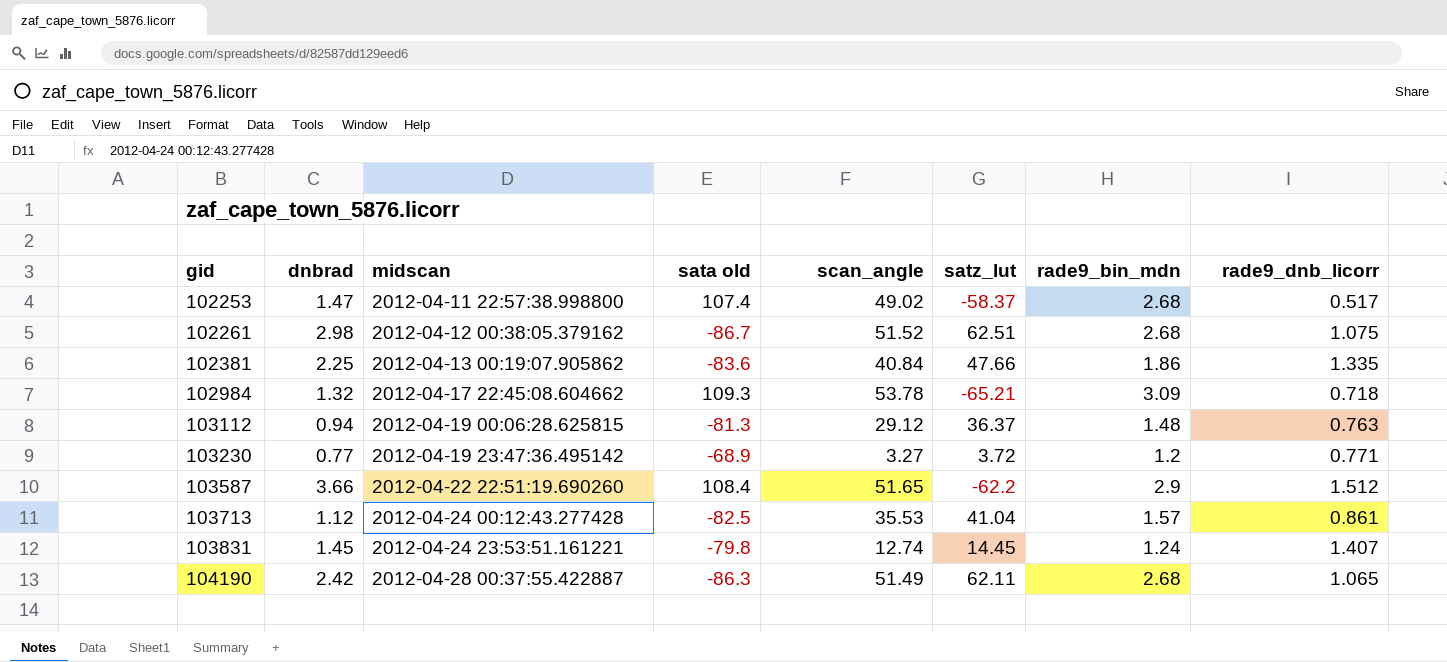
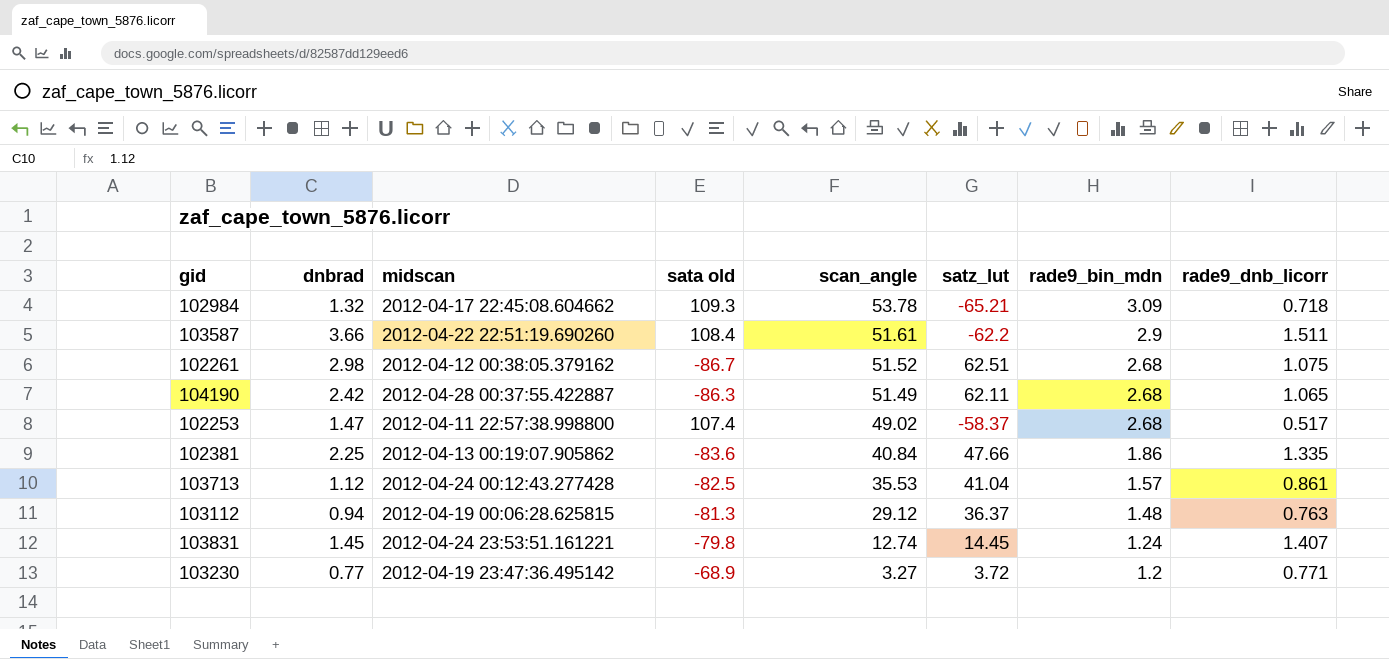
row order: gid ascending -> scan_angle descending
103587 | scan_angle: 51.65 -> 51.61
103587 | rade9_dnb_licorr: 1.512 -> 1.511

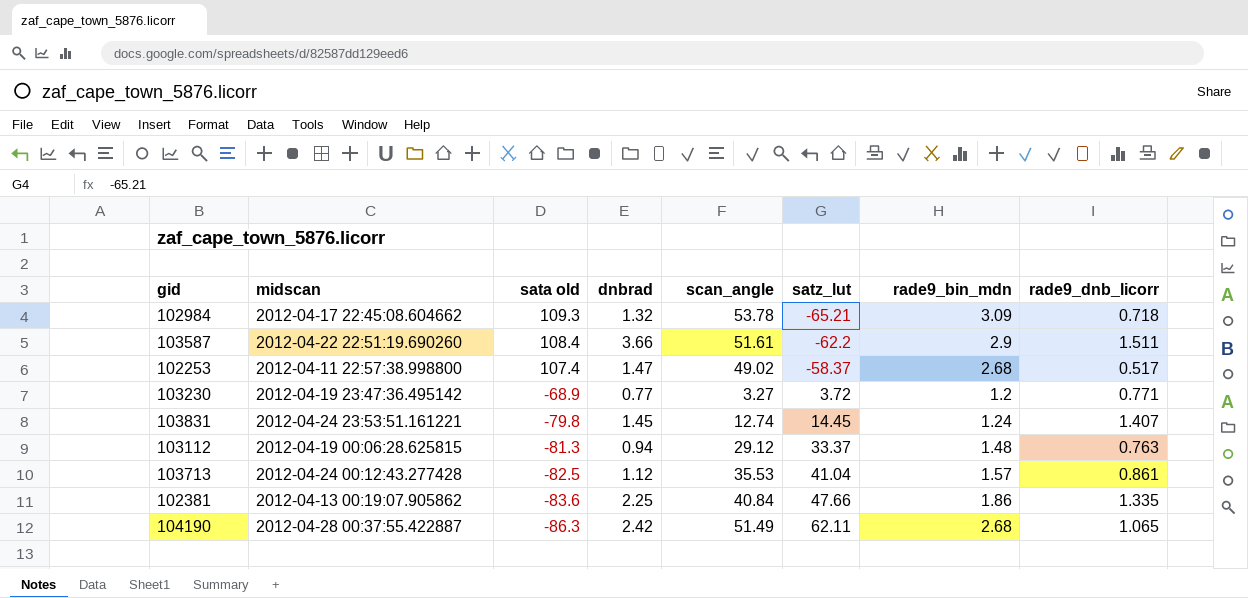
row order: scan_angle descending -> sata old descending
column dnbrad | position: 2 -> 4
row 102261: 2.98 | 2012-04-12 00:38:05.379162 | -86.7 | 51.52 | 62.51 | 2.68 | 1.075 -> none
103112 | satz_lut: 36.37 -> 33.37

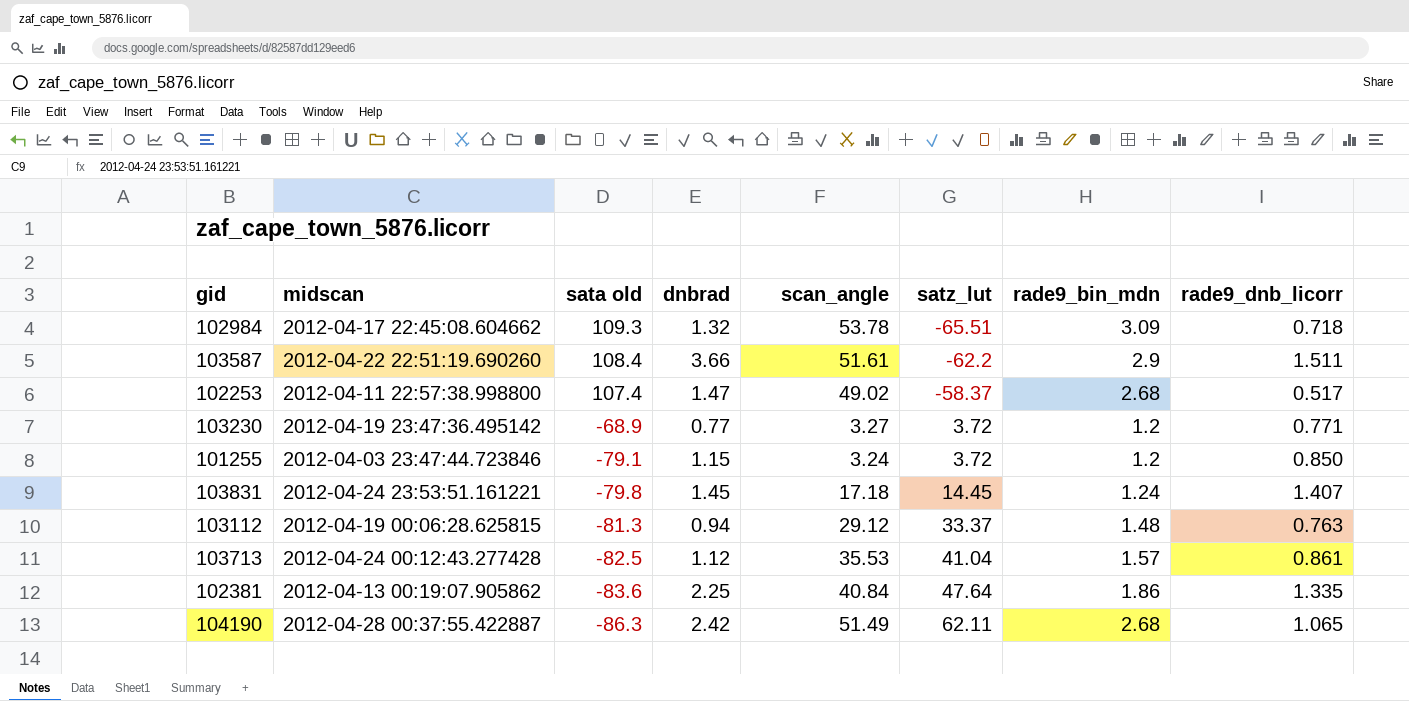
102984 | satz_lut: -65.21 -> -65.51
row 101255: none -> 2012-04-03 23:47:44.723846 | -79.1 | 1.15 | 3.24 | 3.72 | 1.2 | 0.850
103831 | scan_angle: 12.74 -> 17.18
102381 | satz_lut: 47.66 -> 47.64

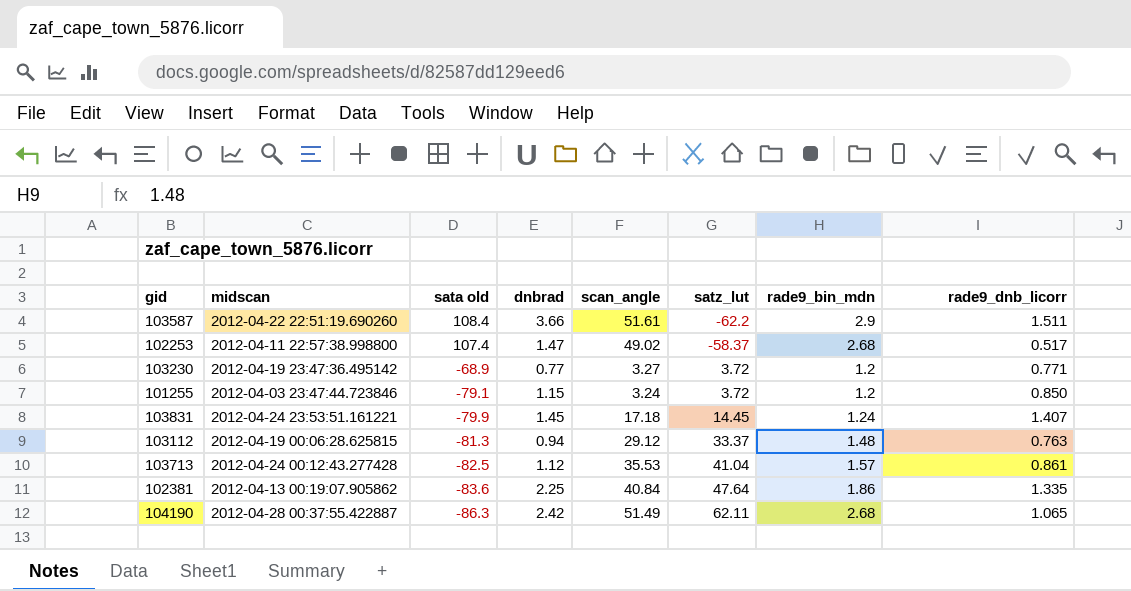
row 102984: 2012-04-17 22:45:08.604662 | 109.3 | 1.32 | 53.78 | -65.51 | 3.09 | 0.718 -> none
103831 | sata old: -79.8 -> -79.9

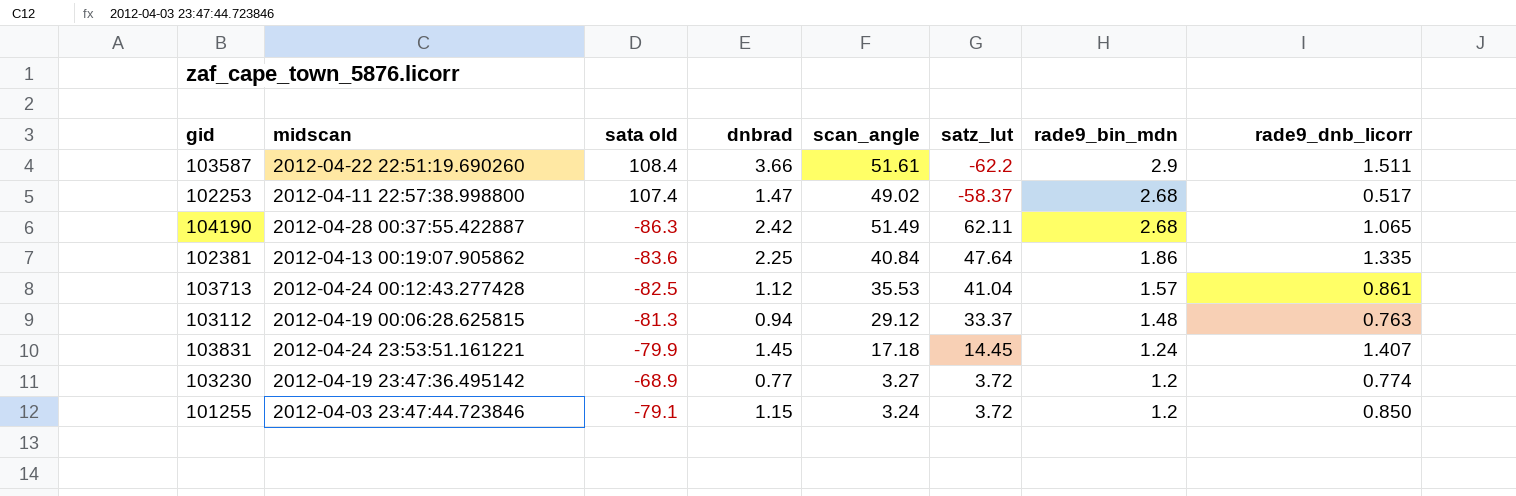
row order: sata old descending -> rade9_bin_mdn descending
103230 | rade9_dnb_licorr: 0.771 -> 0.774

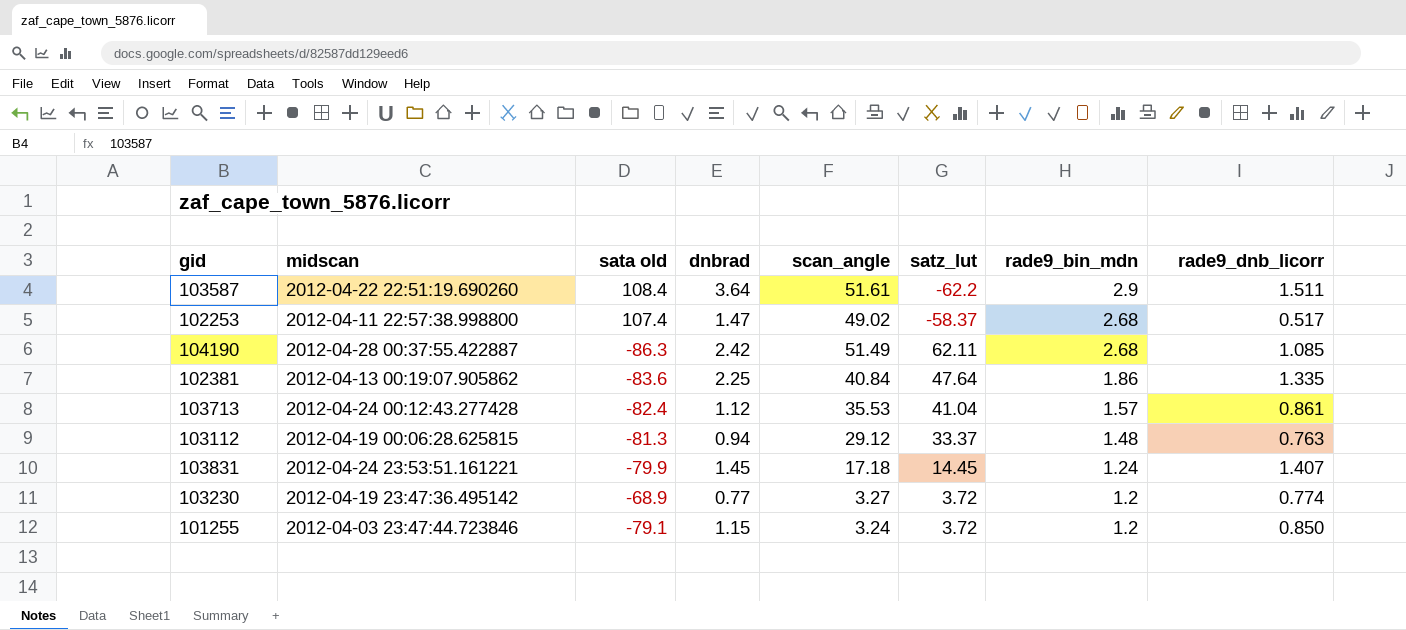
103587 | dnbrad: 3.66 -> 3.64
104190 | rade9_dnb_licorr: 1.065 -> 1.085
103713 | sata old: -82.5 -> -82.4

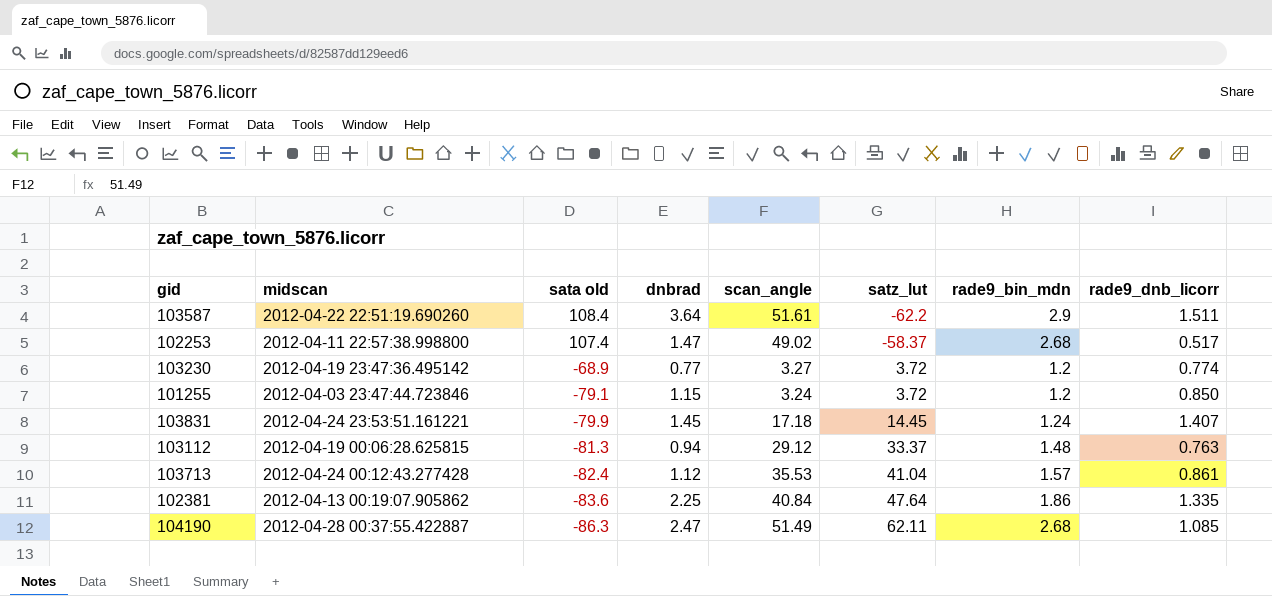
row order: rade9_bin_mdn descending -> sata old descending
104190 | dnbrad: 2.42 -> 2.47

